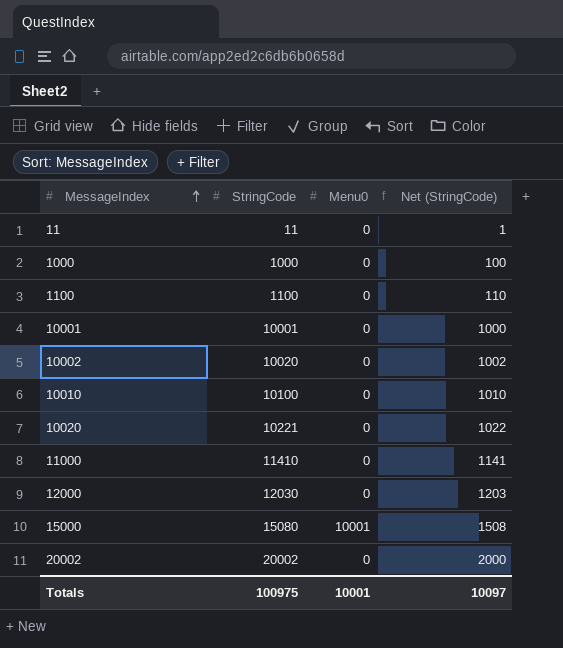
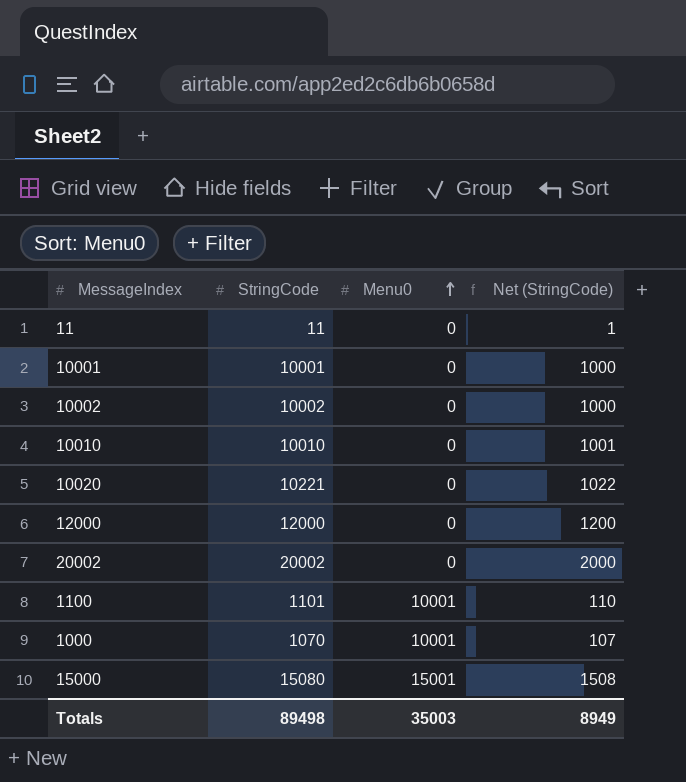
row order: MessageIndex ascending -> Menu0 ascending
row 11000: 11410 | 0 | 1141 -> none
10002 | StringCode: 10020 -> 10002
10002 | Net (StringCode): 1002 -> 1000
10010 | StringCode: 10100 -> 10010
10010 | Net (StringCode): 1010 -> 1001
12000 | StringCode: 12030 -> 12000
12000 | Net (StringCode): 1203 -> 1200
1100 | StringCode: 1100 -> 1101
1100 | Menu0: 0 -> 10001
1000 | StringCode: 1000 -> 1070
1000 | Menu0: 0 -> 10001
1000 | Net (StringCode): 100 -> 107
15000 | Menu0: 10001 -> 15001
Totals | StringCode: 100975 -> 89498
Totals | Menu0: 10001 -> 35003
Totals | Net (StringCode): 10097 -> 8949

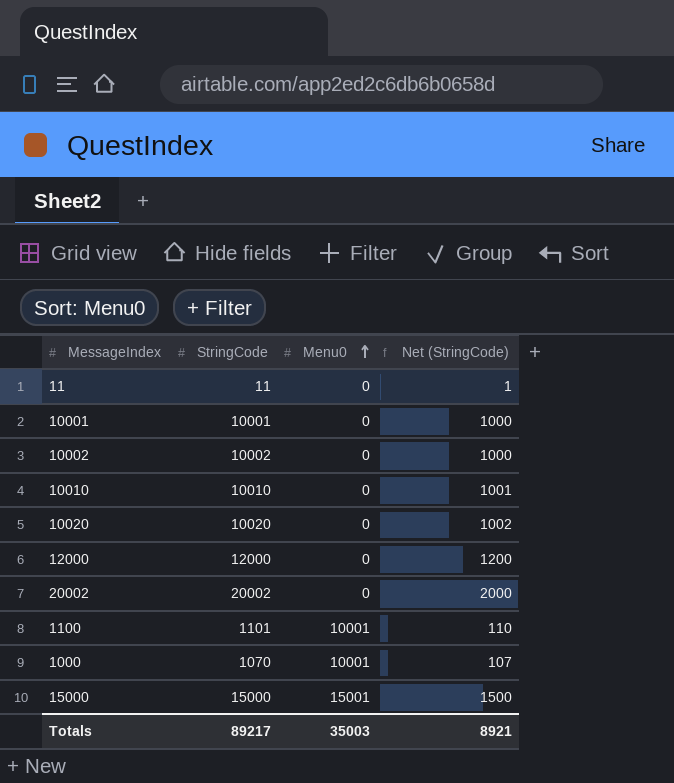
10020 | StringCode: 10221 -> 10020
10020 | Net (StringCode): 1022 -> 1002
15000 | StringCode: 15080 -> 15000
15000 | Net (StringCode): 1508 -> 1500
Totals | StringCode: 89498 -> 89217
Totals | Net (StringCode): 8949 -> 8921

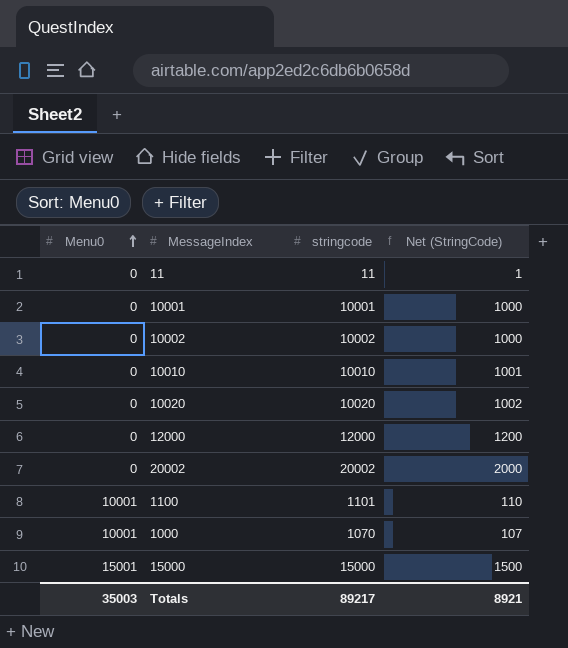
column Menu0 | position: 3 -> 1
column name: StringCode -> stringcode

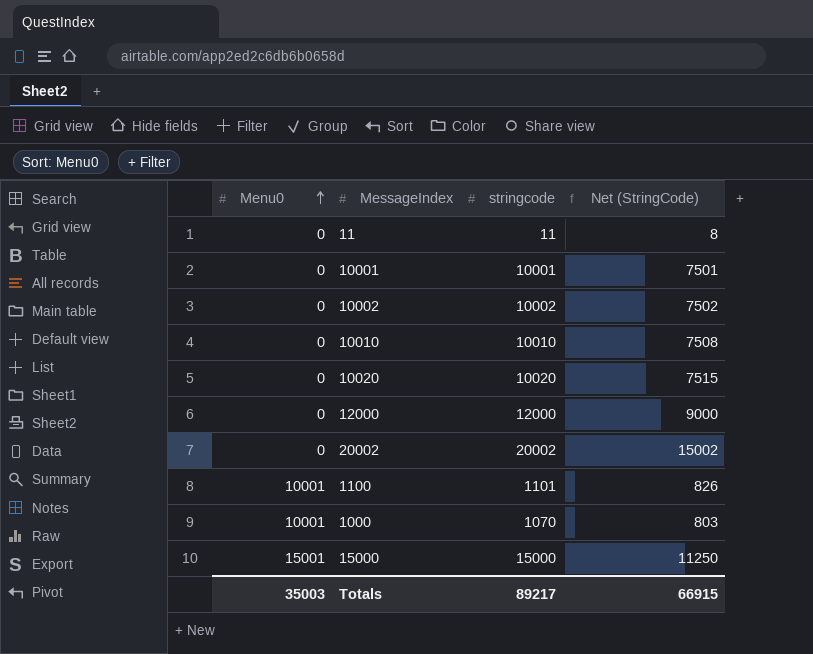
column Net (StringCode) | formula: [stringcode] * 0.1 -> [stringcode] * 0.75
Totals | Net (StringCode): 8921 -> 66915

